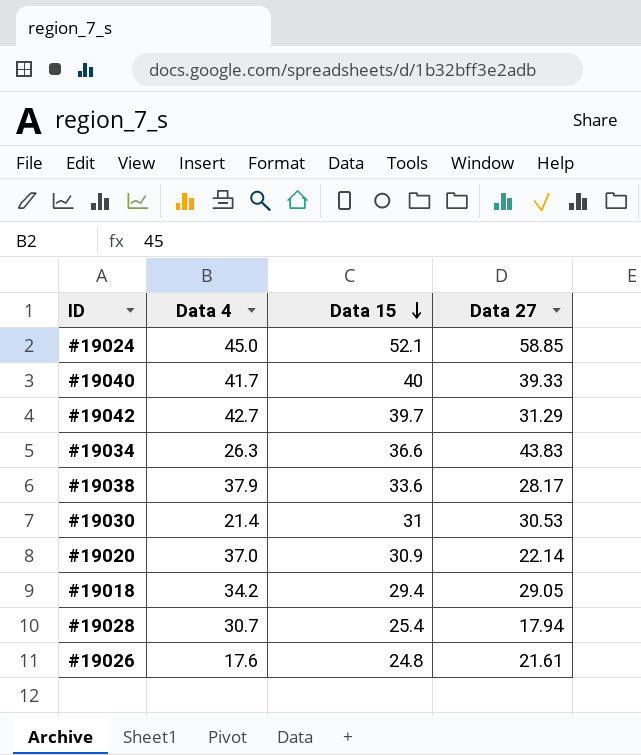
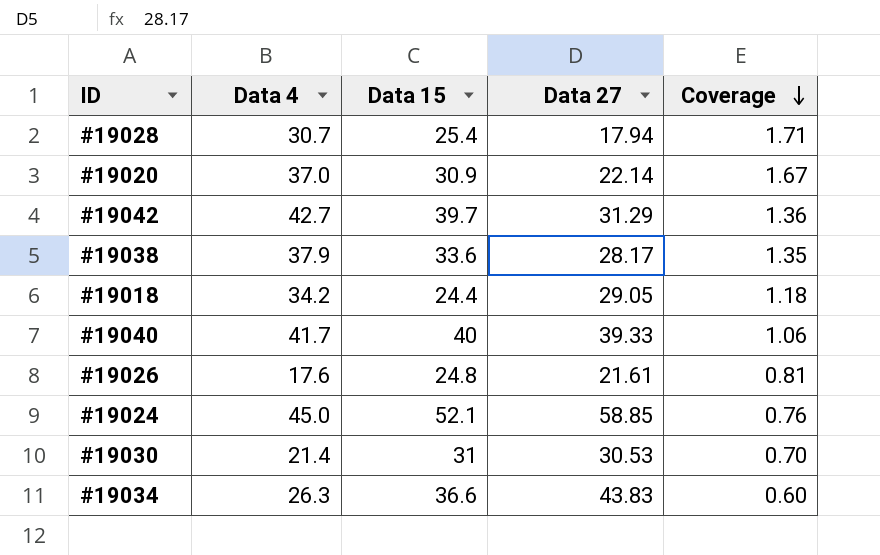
row order: Data 15 descending -> Coverage descending
column Coverage | formula: none -> [Data 4] / [Data 27]
#19018 | Data 15: 29.4 -> 24.4

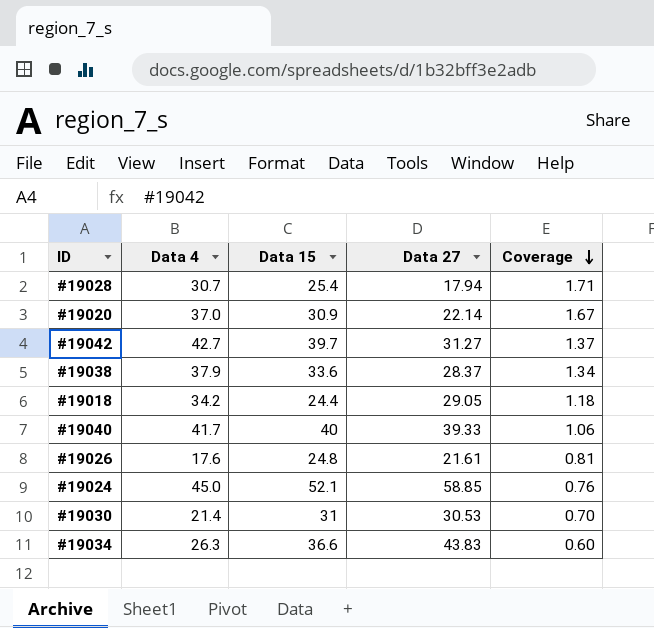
#19042 | Data 27: 31.29 -> 31.27
#19042 | Coverage: 1.36 -> 1.37
#19038 | Data 27: 28.17 -> 28.37
#19038 | Coverage: 1.35 -> 1.34

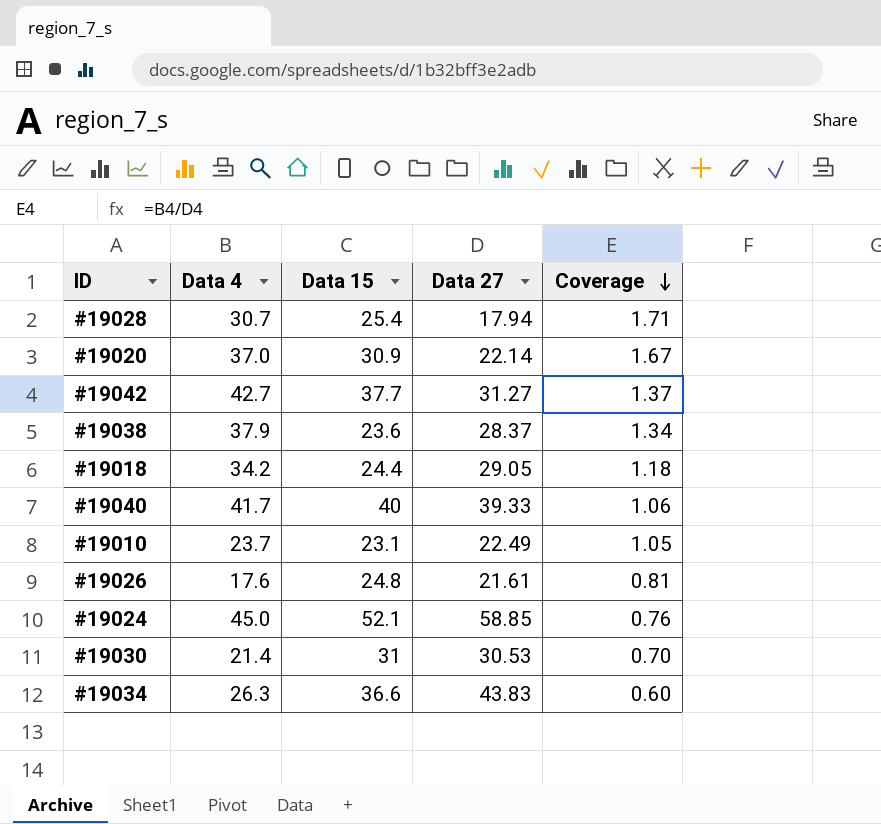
#19042 | Data 15: 39.7 -> 37.7
#19038 | Data 15: 33.6 -> 23.6
row #19010: none -> 23.7 | 23.1 | 22.49 | 1.05

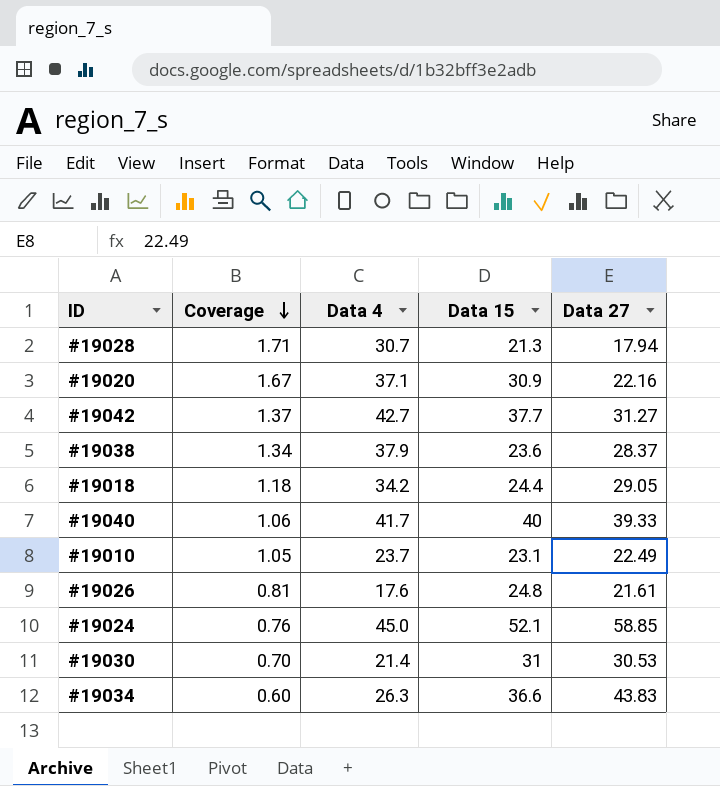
column Coverage | position: 5 -> 2
#19028 | Data 15: 25.4 -> 21.3
#19020 | Data 4: 37.0 -> 37.1
#19020 | Data 27: 22.14 -> 22.16

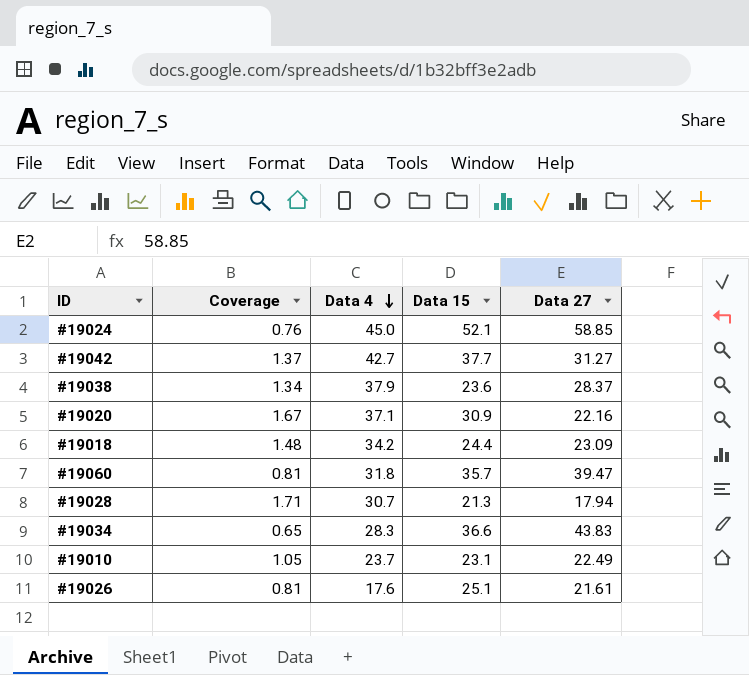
row order: Coverage descending -> Data 4 descending
row #19040: 1.06 | 41.7 | 40 | 39.33 -> none
row #19030: 0.70 | 21.4 | 31 | 30.53 -> none
#19018 | Coverage: 1.18 -> 1.48
#19018 | Data 27: 29.05 -> 23.09
row #19060: none -> 0.81 | 31.8 | 35.7 | 39.47
#19034 | Coverage: 0.60 -> 0.65
#19034 | Data 4: 26.3 -> 28.3
#19026 | Data 15: 24.8 -> 25.1

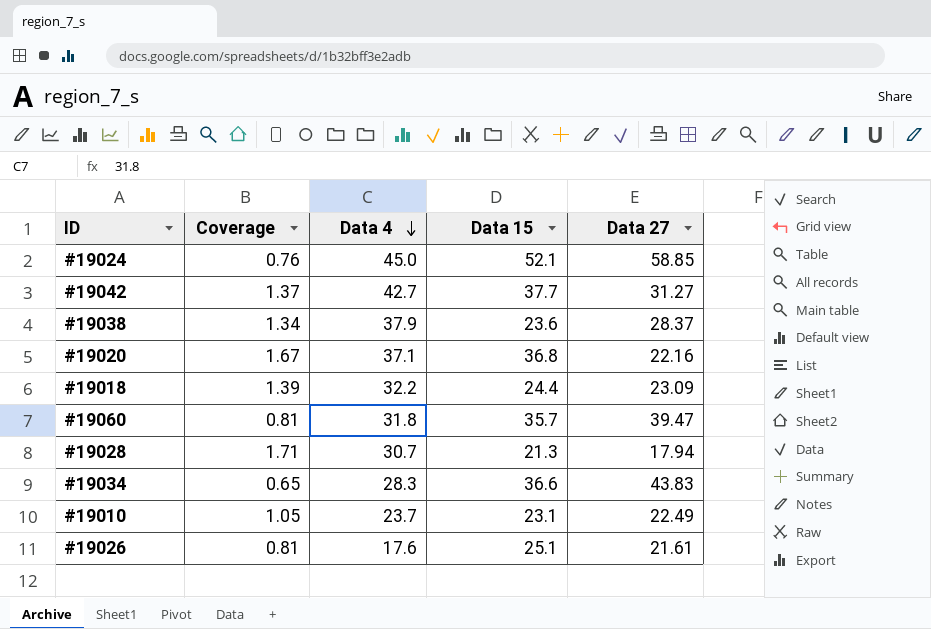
#19020 | Data 15: 30.9 -> 36.8
#19018 | Coverage: 1.48 -> 1.39
#19018 | Data 4: 34.2 -> 32.2

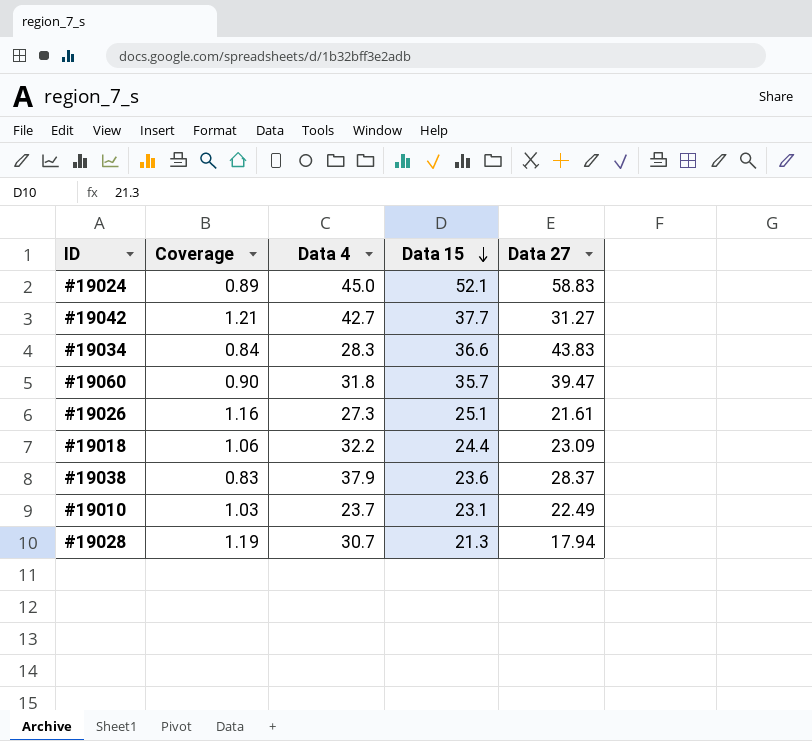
row order: Data 4 descending -> Data 15 descending
column Coverage | formula: [Data 4] / [Data 27] -> [Data 15] / [Data 27]
row #19020: 1.67 | 37.1 | 36.8 | 22.16 -> none
#19024 | Data 27: 58.85 -> 58.83
#19026 | Data 4: 17.6 -> 27.3

